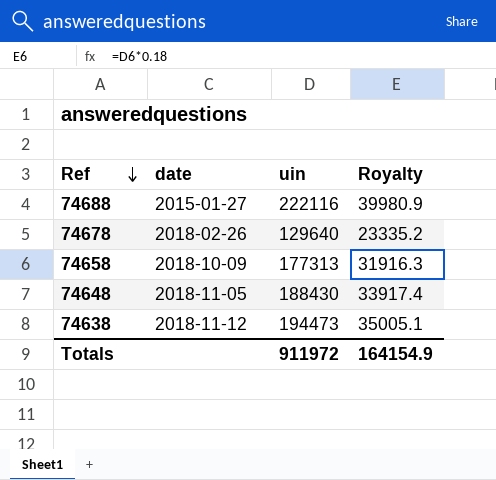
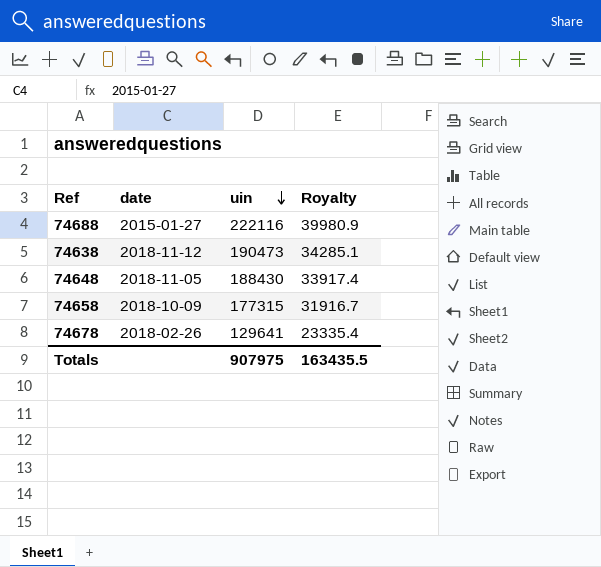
row order: Ref descending -> uin descending
74638 | uin: 194473 -> 190473
74638 | Royalty: 35005.1 -> 34285.1
74658 | uin: 177313 -> 177315
74658 | Royalty: 31916.3 -> 31916.7
74678 | uin: 129640 -> 129641
74678 | Royalty: 23335.2 -> 23335.4
Totals | uin: 911972 -> 907975
Totals | Royalty: 164154.9 -> 163435.5

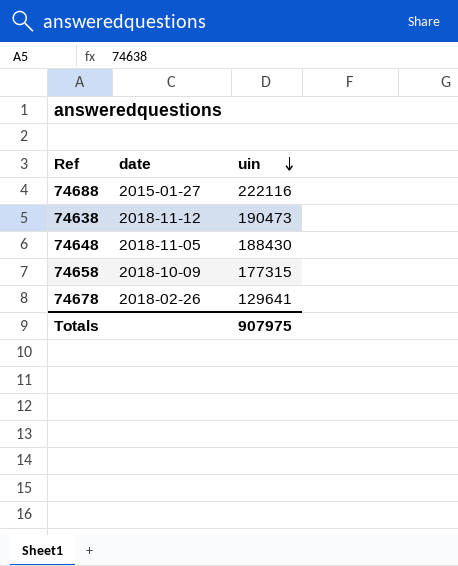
column Royalty | formula: [uin] * 0.18 -> none

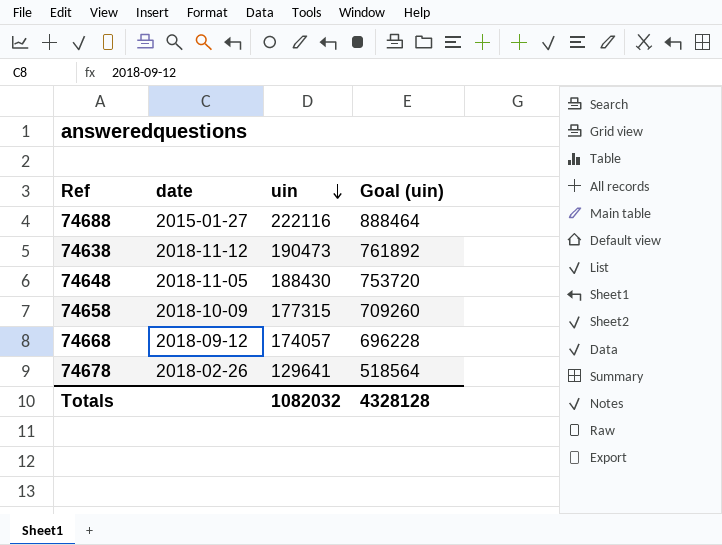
column Goal (uin) | formula: none -> [uin] * 4
row 74668: none -> 2018-09-12 | 174057 | 696228
Totals | uin: 907975 -> 1082032

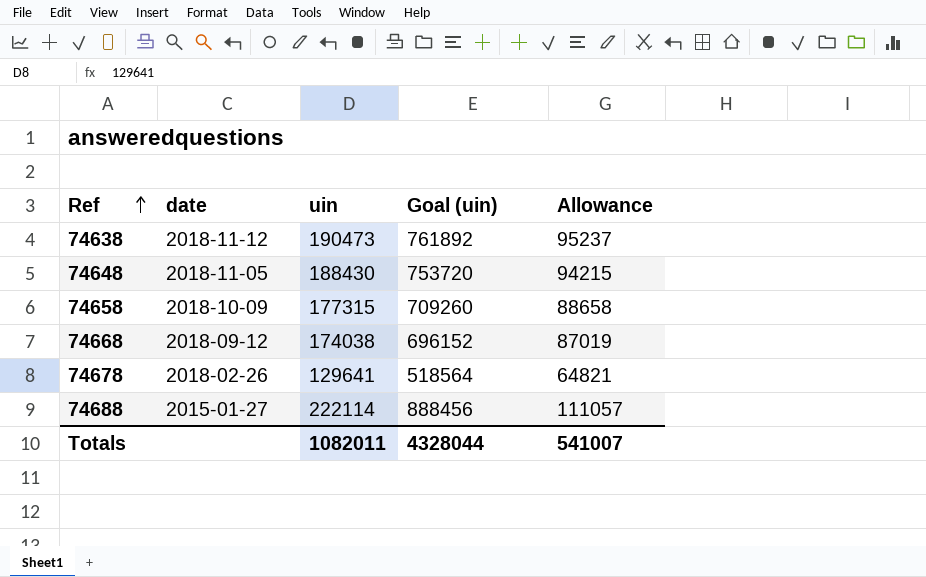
row order: uin descending -> Ref ascending
column Allowance | formula: none -> [uin] * 0.5
74668 | uin: 174057 -> 174038
74668 | Goal (uin): 696228 -> 696152
74688 | uin: 222116 -> 222114
74688 | Goal (uin): 888464 -> 888456
Totals | uin: 1082032 -> 1082011
Totals | Goal (uin): 4328128 -> 4328044

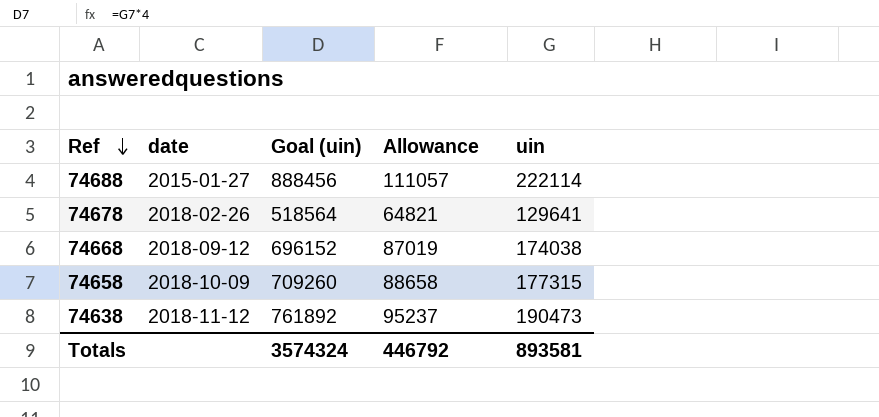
row order: Ref ascending -> Ref descending
column uin | position: 3 -> 5
row 74648: 2018-11-05 | 188430 | 753720 | 94215 -> none
Totals | Goal (uin): 4328044 -> 3574324
Totals | Allowance: 541007 -> 446792
Totals | uin: 1082011 -> 893581

